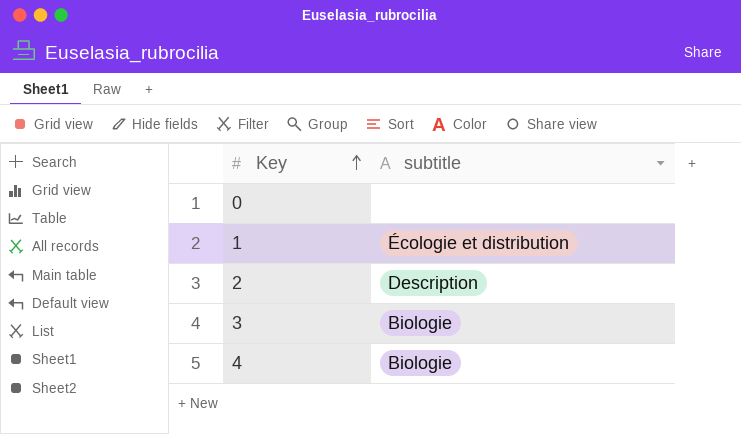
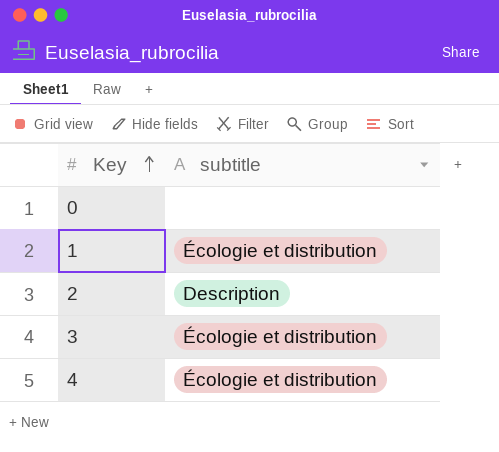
3 | subtitle: Biologie -> Écologie et distribution
4 | subtitle: Biologie -> Écologie et distribution

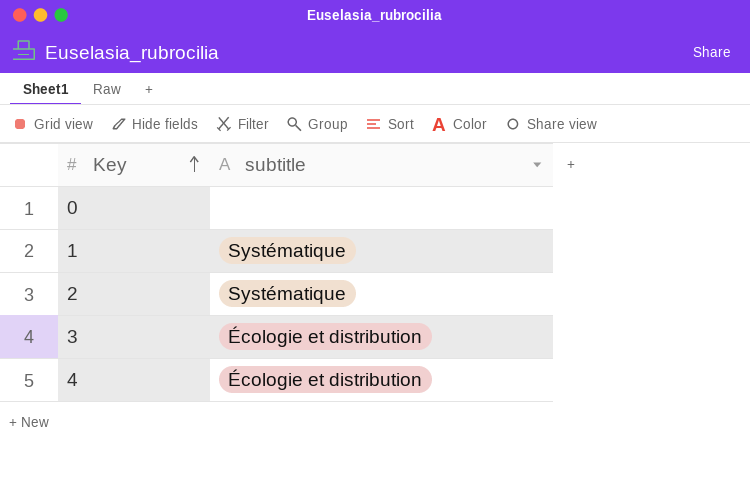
1 | subtitle: Écologie et distribution -> Systématique
2 | subtitle: Description -> Systématique

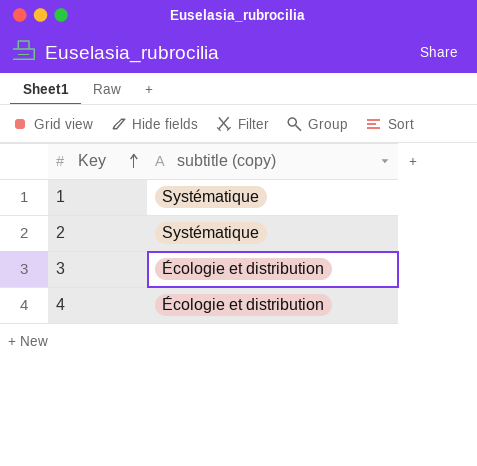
column name: subtitle -> subtitle (copy)
row 0: none -> none

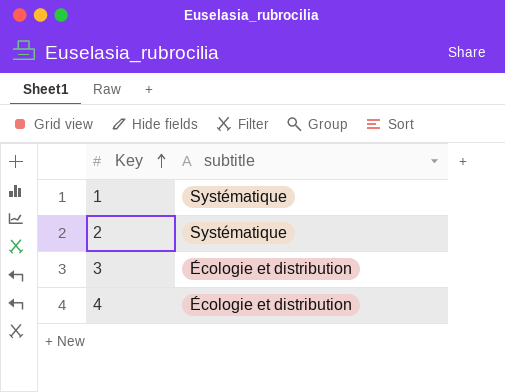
column name: subtitle (copy) -> subtitle

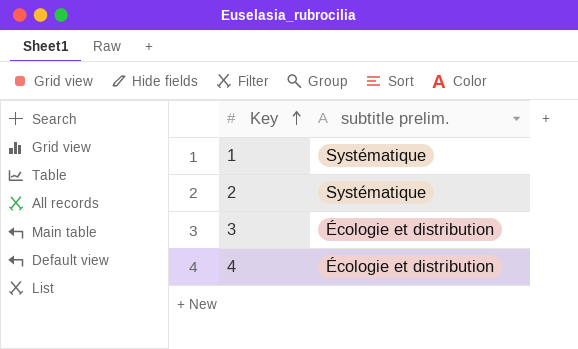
column name: subtitle -> subtitle prelim.

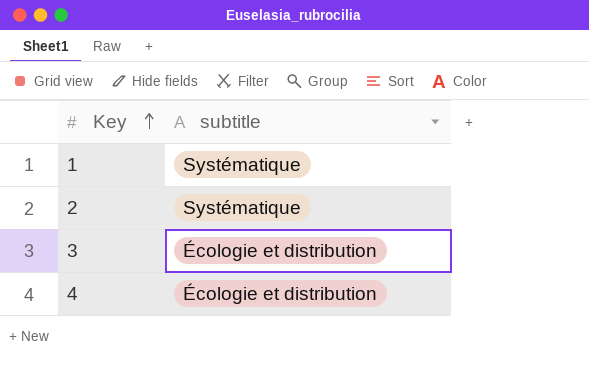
column name: subtitle prelim. -> subtitle

